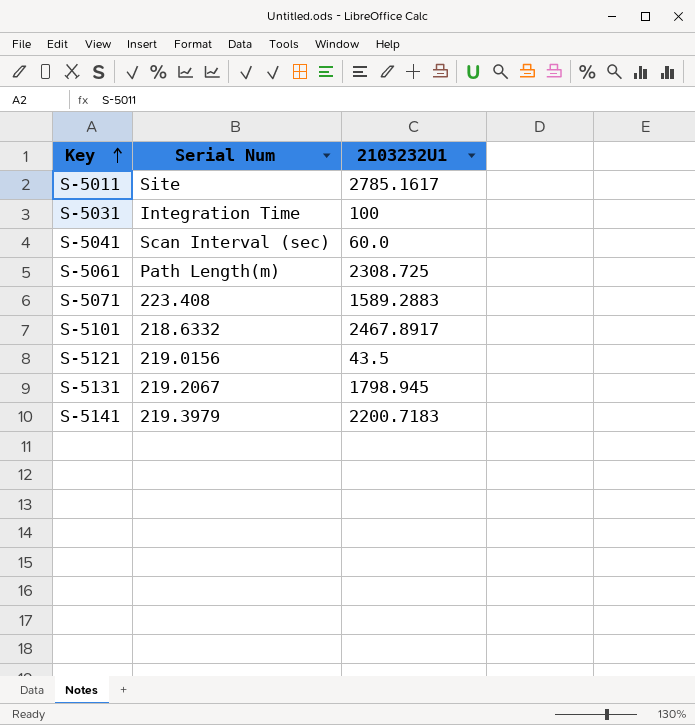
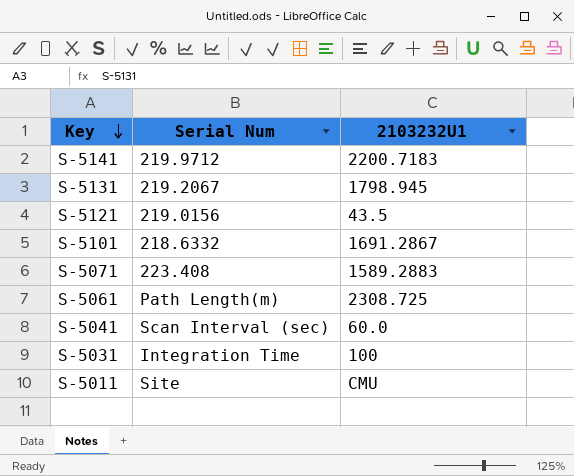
row order: Key ascending -> Key descending
S-5141 | Serial Num: 219.3979 -> 219.9712
S-5101 | 2103232U1: 2467.8917 -> 1691.2867
S-5011 | 2103232U1: 2785.1617 -> CMU

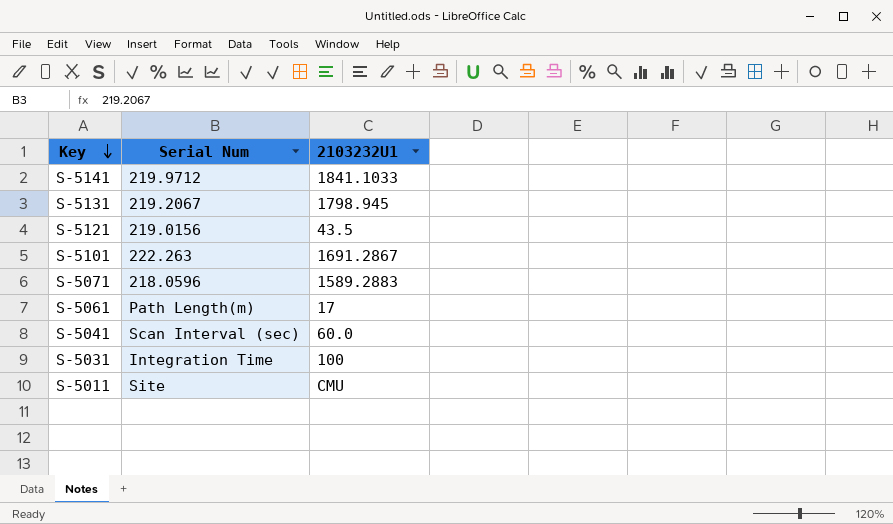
S-5141 | 2103232U1: 2200.7183 -> 1841.1033
S-5101 | Serial Num: 218.6332 -> 222.263
S-5071 | Serial Num: 223.408 -> 218.0596
S-5061 | 2103232U1: 2308.725 -> 17

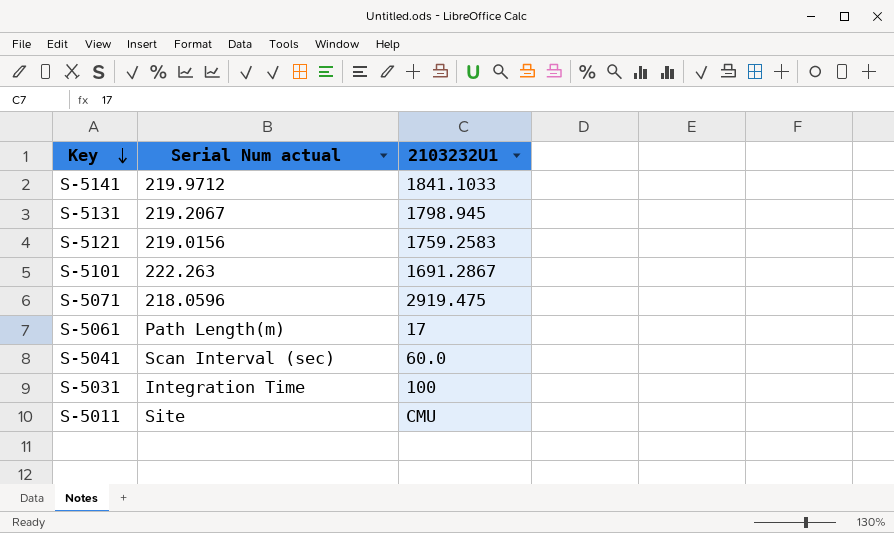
column name: Serial Num -> Serial Num actual
S-5121 | 2103232U1: 43.5 -> 1759.2583
S-5071 | 2103232U1: 1589.2883 -> 2919.475

